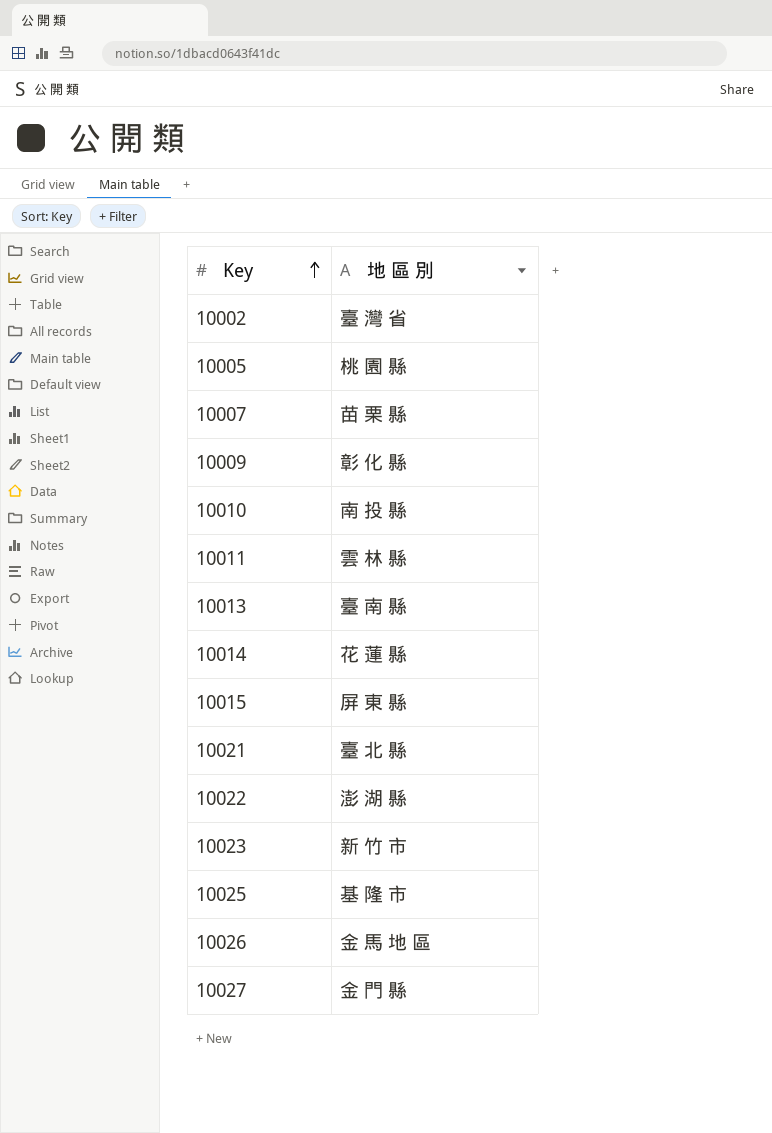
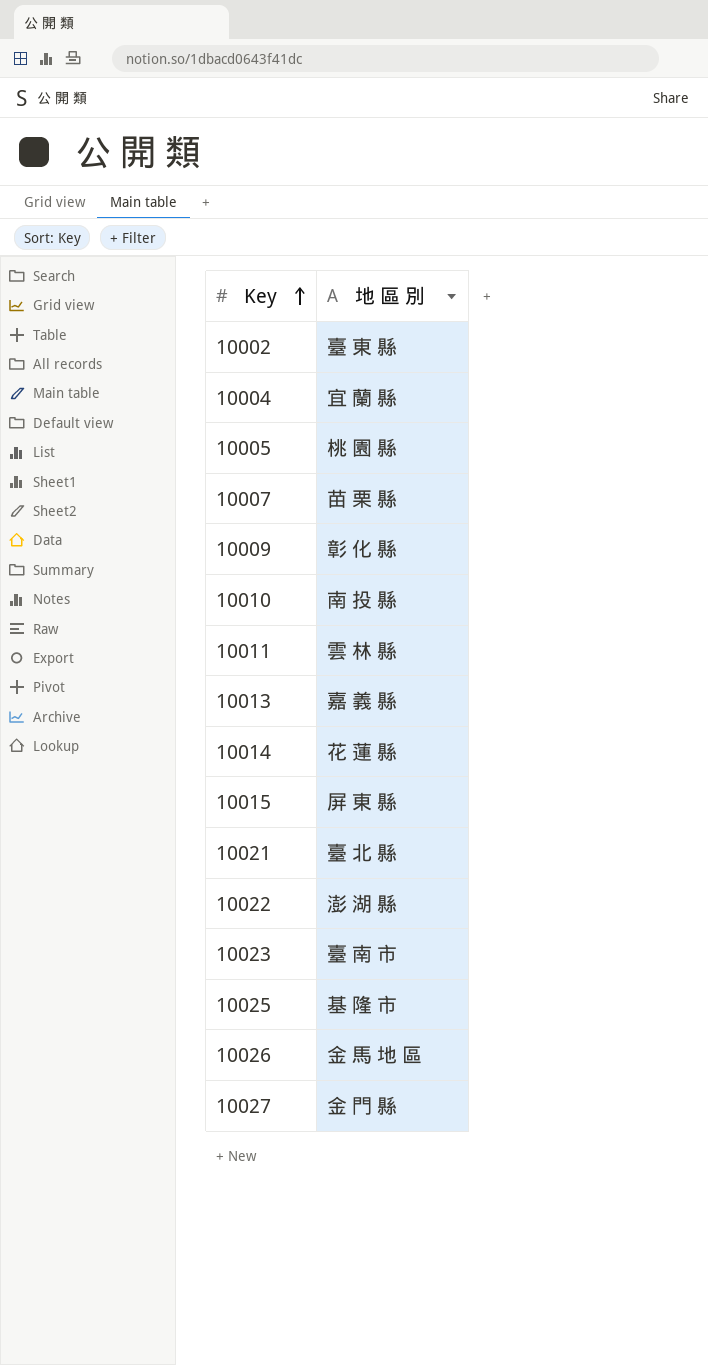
10002 | 地 區 別: 臺 灣 省 -> 臺 東 縣
row 10004: none -> 宜 蘭 縣
10013 | 地 區 別: 臺 南 縣 -> 嘉 義 縣
10023 | 地 區 別: 新 竹 市 -> 臺 南 市

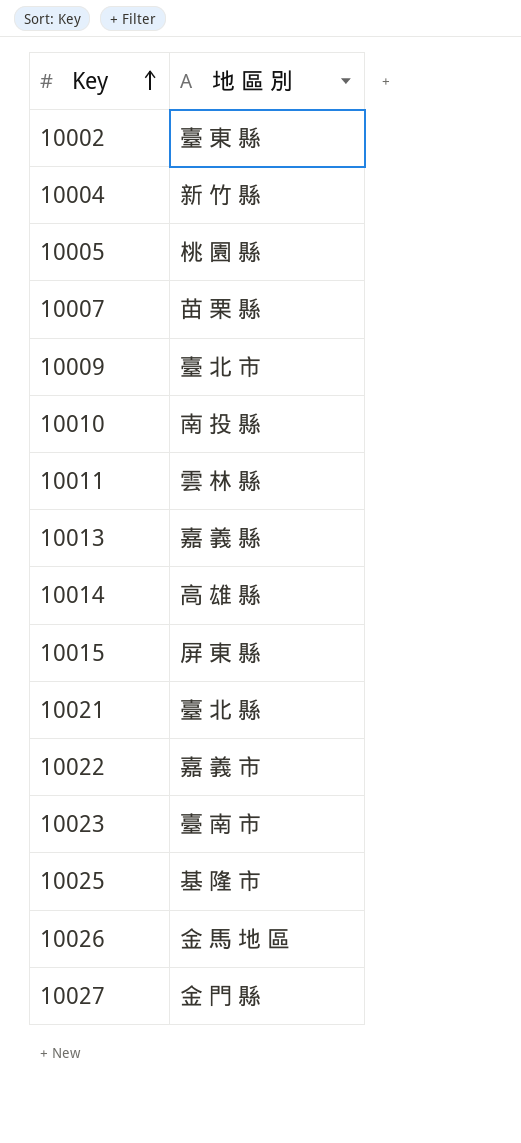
10004 | 地 區 別: 宜 蘭 縣 -> 新 竹 縣
10009 | 地 區 別: 彰 化 縣 -> 臺 北 市
10014 | 地 區 別: 花 蓮 縣 -> 高 雄 縣
10022 | 地 區 別: 澎 湖 縣 -> 嘉 義 市

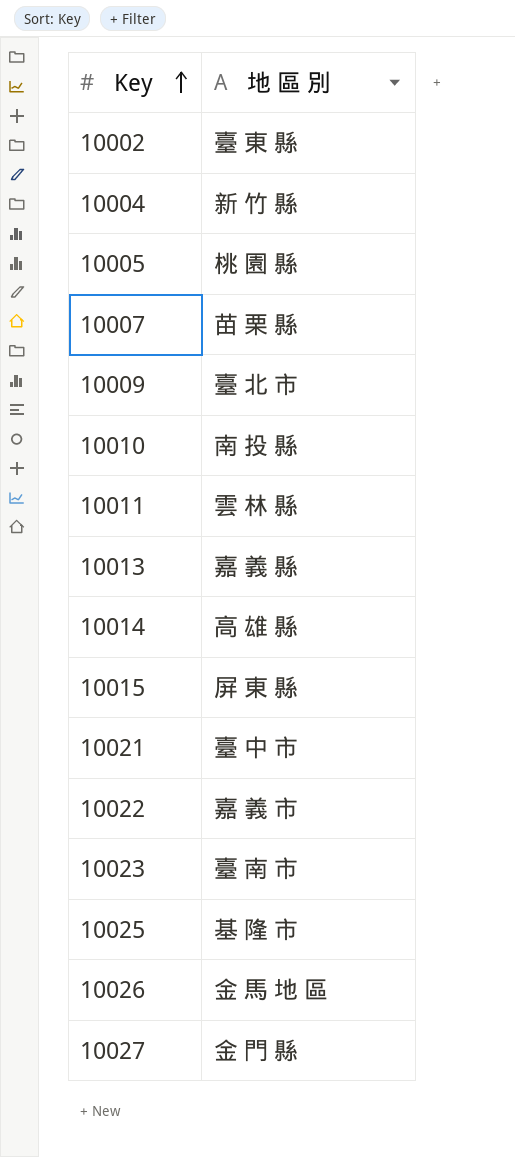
10021 | 地 區 別: 臺 北 縣 -> 臺 中 市

